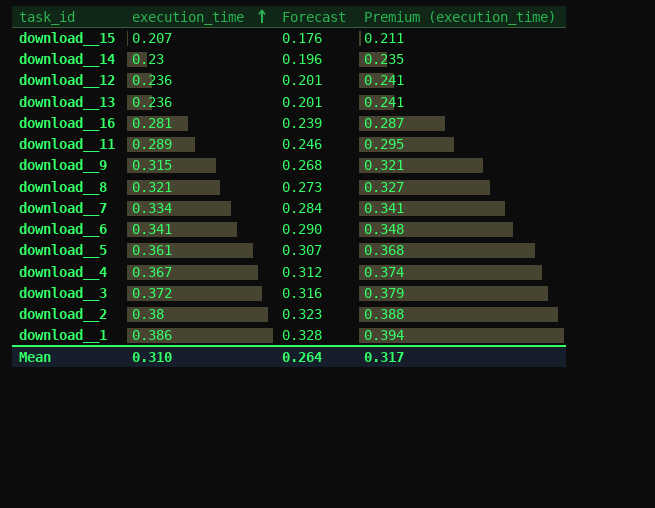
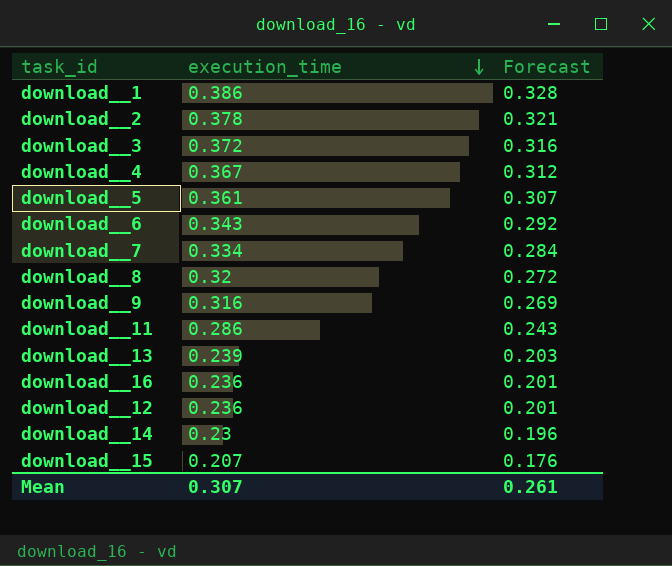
row order: execution_time ascending -> execution_time descending
column Premium (execution_time) | formula: [execution_time] * 1.02 -> none
download__2 | execution_time: 0.38 -> 0.378
download__2 | Forecast: 0.323 -> 0.321
download__6 | execution_time: 0.341 -> 0.343
download__6 | Forecast: 0.290 -> 0.292
download__8 | execution_time: 0.321 -> 0.32
download__8 | Forecast: 0.273 -> 0.272
download__9 | execution_time: 0.315 -> 0.316
download__9 | Forecast: 0.268 -> 0.269
download__11 | execution_time: 0.289 -> 0.286
download__11 | Forecast: 0.246 -> 0.243
download__13 | execution_time: 0.236 -> 0.239
download__13 | Forecast: 0.201 -> 0.203
download__16 | execution_time: 0.281 -> 0.236
download__16 | Forecast: 0.239 -> 0.201
Mean | execution_time: 0.310 -> 0.307
Mean | Forecast: 0.264 -> 0.261

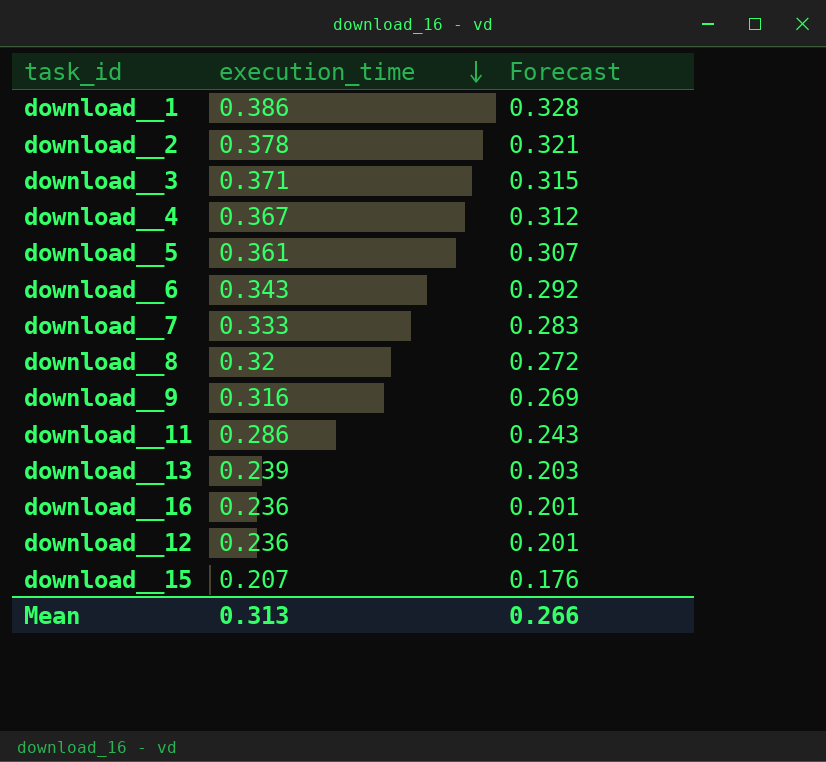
row download__14: 0.23 | 0.196 -> none
download__3 | execution_time: 0.372 -> 0.371
download__3 | Forecast: 0.316 -> 0.315
download__7 | execution_time: 0.334 -> 0.333
download__7 | Forecast: 0.284 -> 0.283
Mean | execution_time: 0.307 -> 0.313
Mean | Forecast: 0.261 -> 0.266

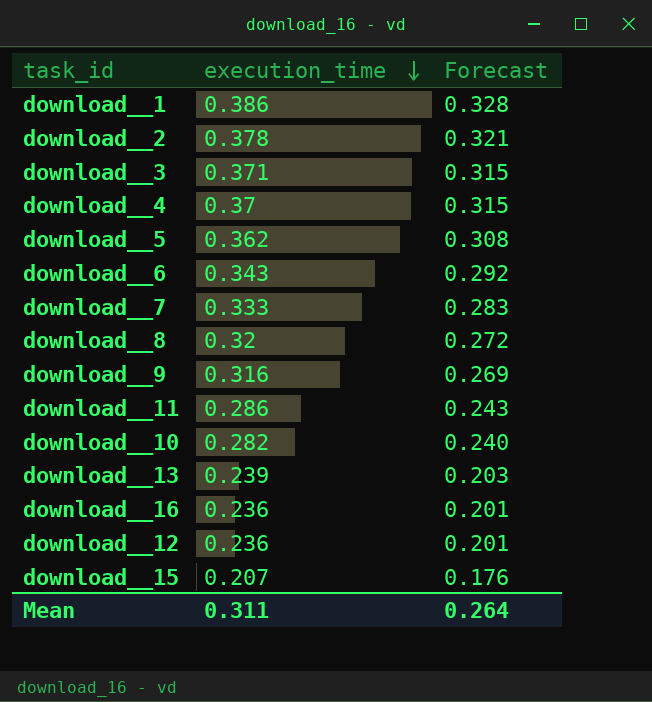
download__4 | execution_time: 0.367 -> 0.37
download__4 | Forecast: 0.312 -> 0.315
download__5 | execution_time: 0.361 -> 0.362
download__5 | Forecast: 0.307 -> 0.308
row download__10: none -> 0.282 | 0.240
Mean | execution_time: 0.313 -> 0.311
Mean | Forecast: 0.266 -> 0.264

